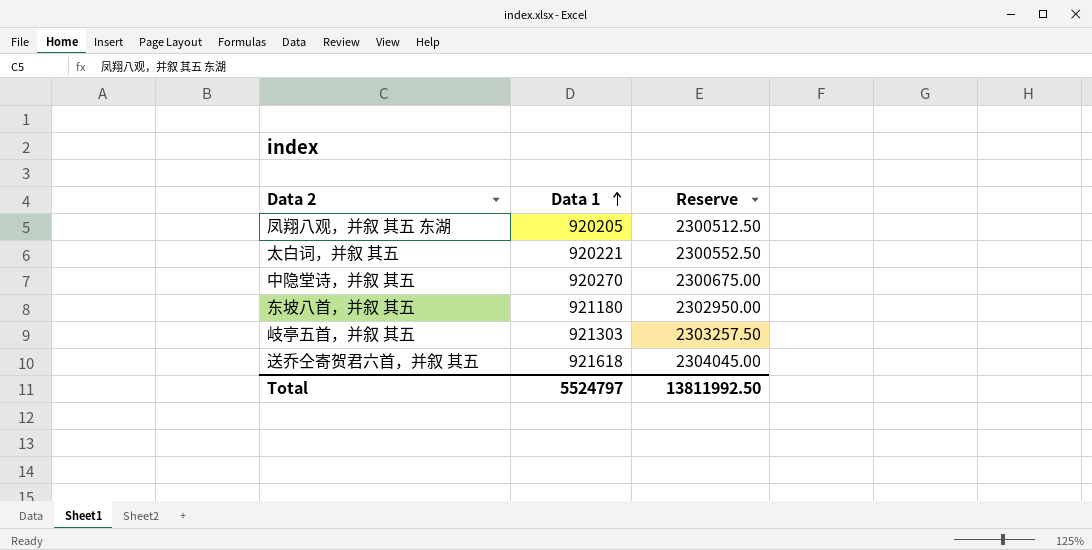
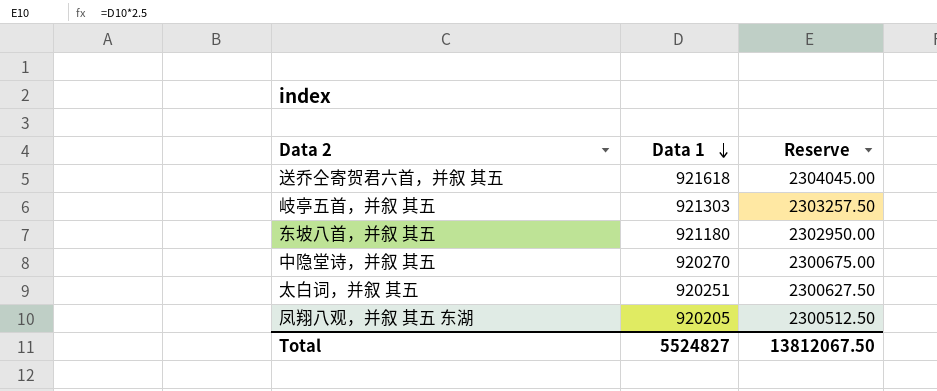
row order: Data 1 ascending -> Data 1 descending
太白词，并叙 其五 | Data 1: 920221 -> 920251
太白词，并叙 其五 | Reserve: 2300552.50 -> 2300627.50
Total | Data 1: 5524797 -> 5524827
Total | Reserve: 13811992.50 -> 13812067.50

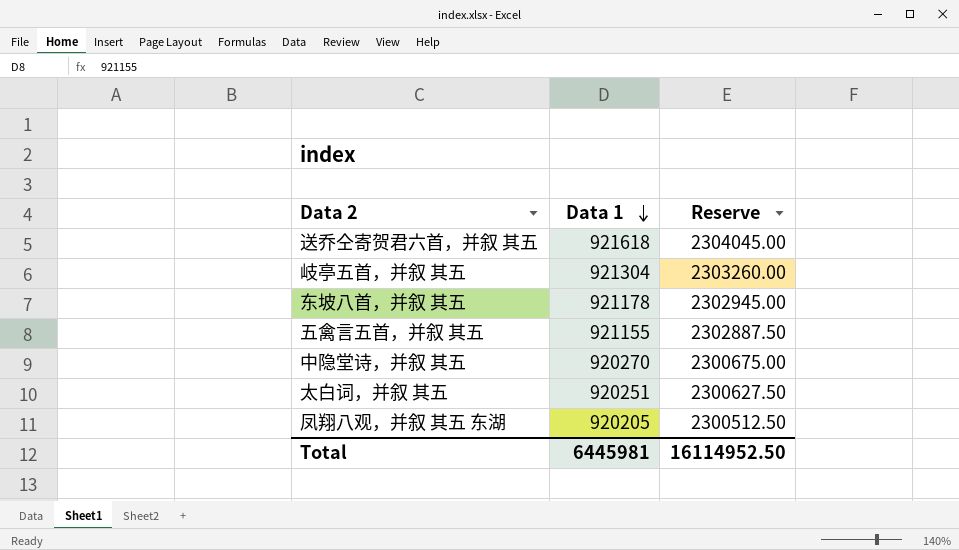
岐亭五首，并叙 其五 | Data 1: 921303 -> 921304
岐亭五首，并叙 其五 | Reserve: 2303257.50 -> 2303260.00
东坡八首，并叙 其五 | Data 1: 921180 -> 921178
东坡八首，并叙 其五 | Reserve: 2302950.00 -> 2302945.00
row 五禽言五首，并叙 其五: none -> 921155 | 2302887.50
Total | Data 1: 5524827 -> 6445981
Total | Reserve: 13812067.50 -> 16114952.50

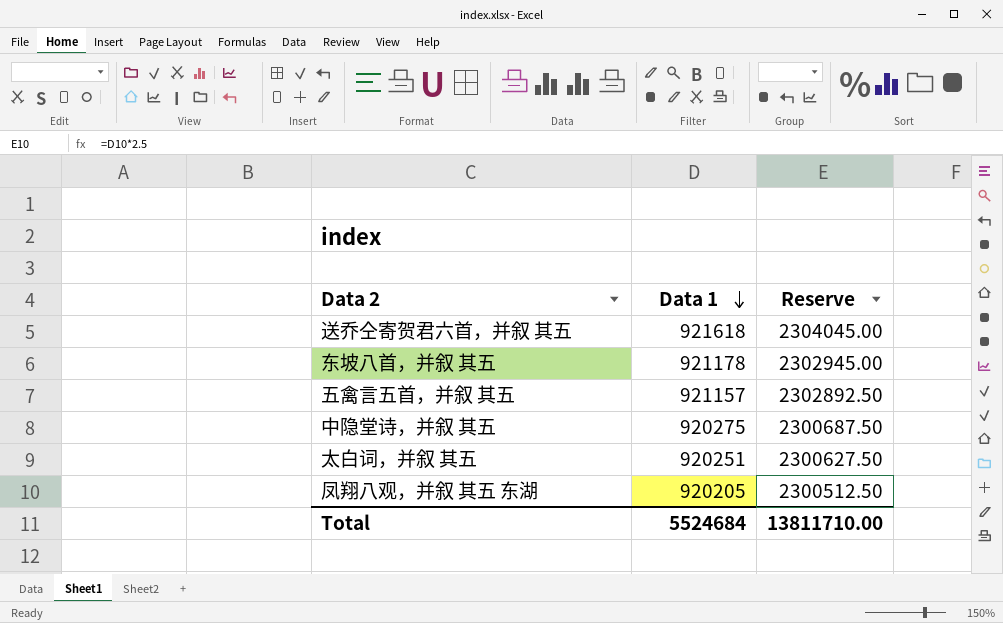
row 岐亭五首，并叙 其五: 921304 | 2303260.00 -> none
五禽言五首，并叙 其五 | Data 1: 921155 -> 921157
五禽言五首，并叙 其五 | Reserve: 2302887.50 -> 2302892.50
中隐堂诗，并叙 其五 | Data 1: 920270 -> 920275
中隐堂诗，并叙 其五 | Reserve: 2300675.00 -> 2300687.50
Total | Data 1: 6445981 -> 5524684
Total | Reserve: 16114952.50 -> 13811710.00

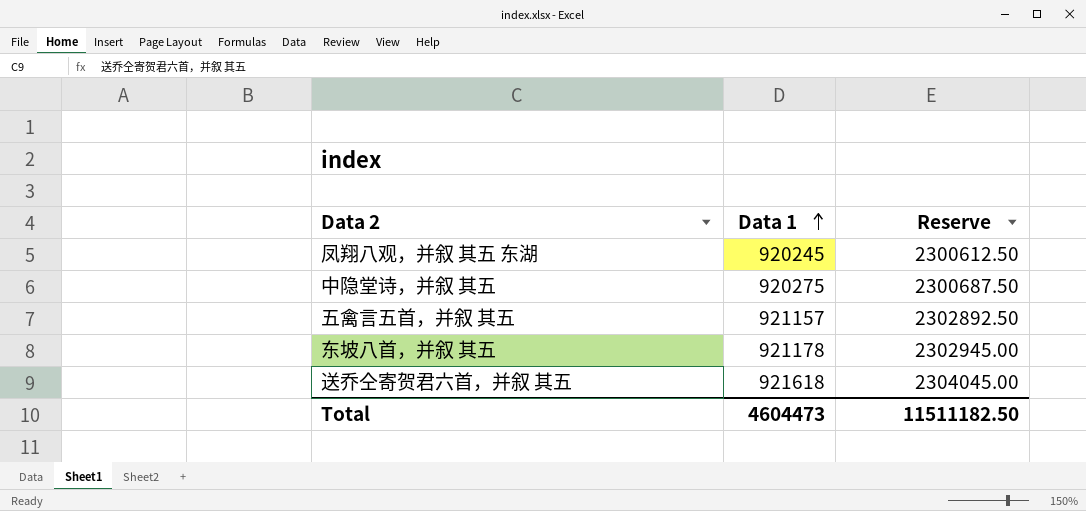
row order: Data 1 descending -> Data 1 ascending
row 太白词，并叙 其五: 920251 | 2300627.50 -> none
凤翔八观，并叙 其五 东湖 | Data 1: 920205 -> 920245
凤翔八观，并叙 其五 东湖 | Reserve: 2300512.50 -> 2300612.50
Total | Data 1: 5524684 -> 4604473
Total | Reserve: 13811710.00 -> 11511182.50

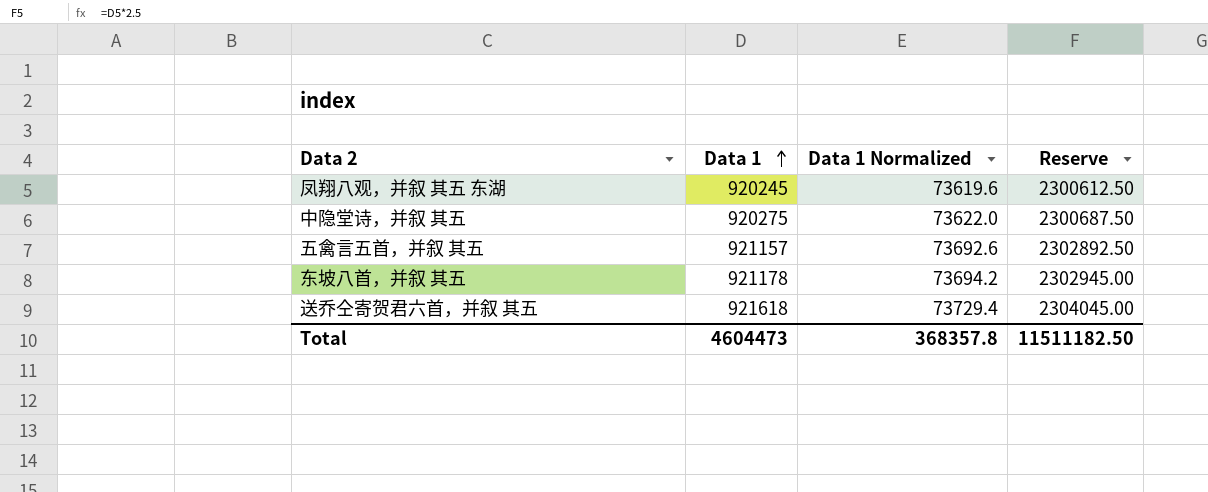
column Data 1 Normalized | formula: none -> [Data 1] * 0.08

